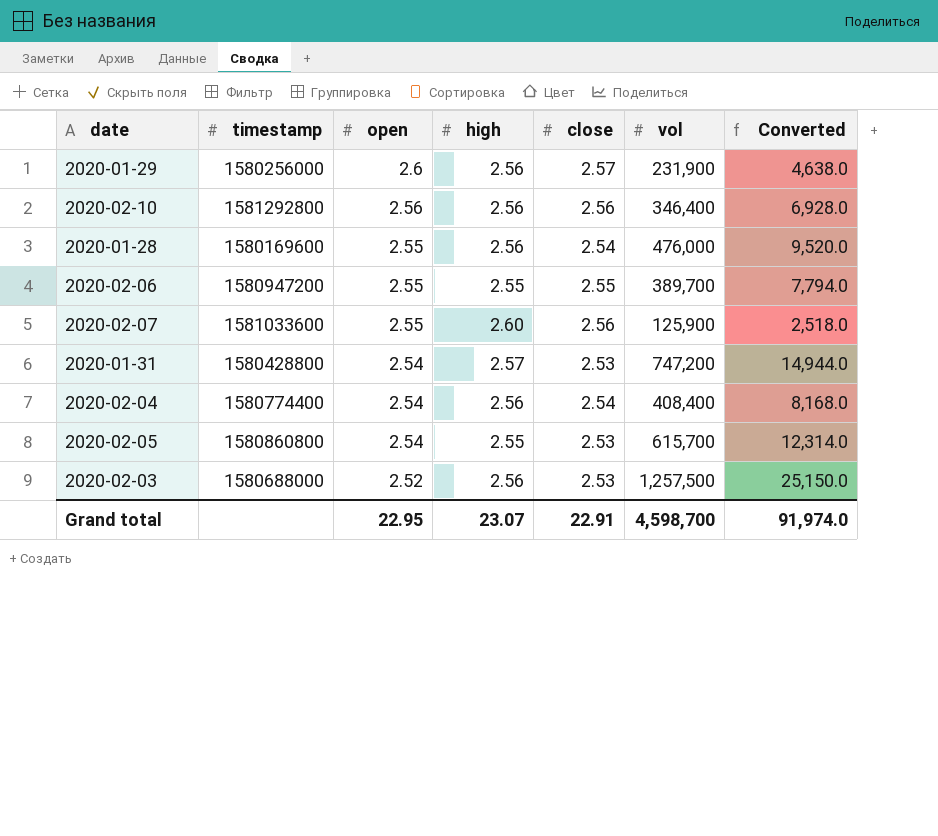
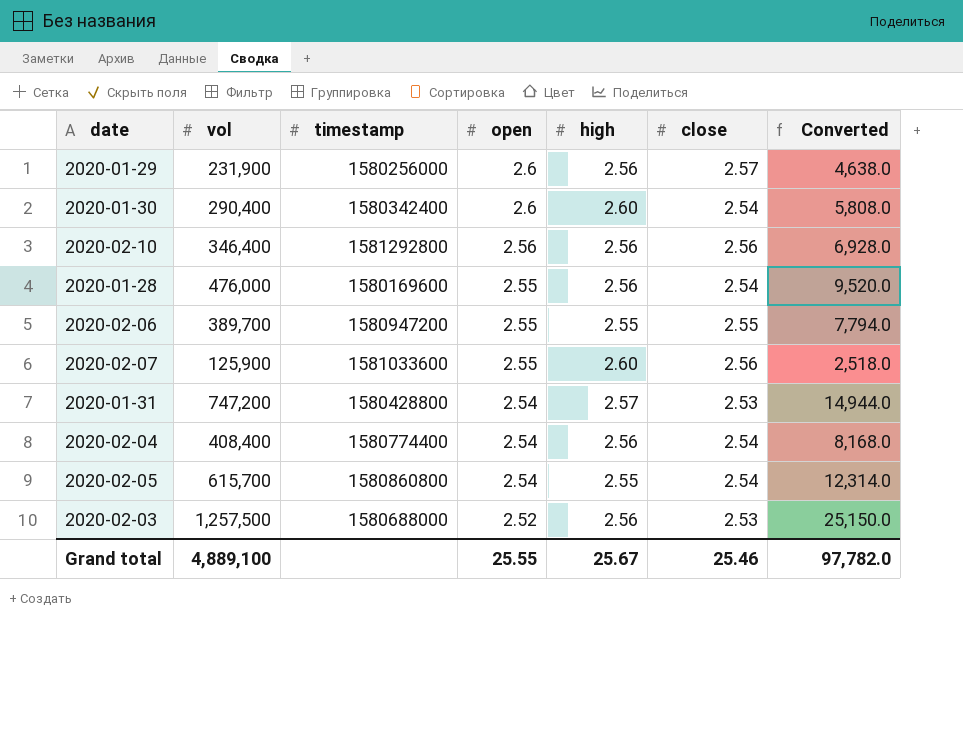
column vol | position: 6 -> 2
row 2020-01-30: none -> 290,400 | 1580342400 | 2.6 | 2.60 | 2.54 | 5,808.0
2020-02-05 | close: 2.53 -> 2.54
Grand total | vol: 4,598,700 -> 4,889,100
Grand total | open: 22.95 -> 25.55
Grand total | high: 23.07 -> 25.67
Grand total | close: 22.91 -> 25.46
Grand total | Converted: 91,974.0 -> 97,782.0

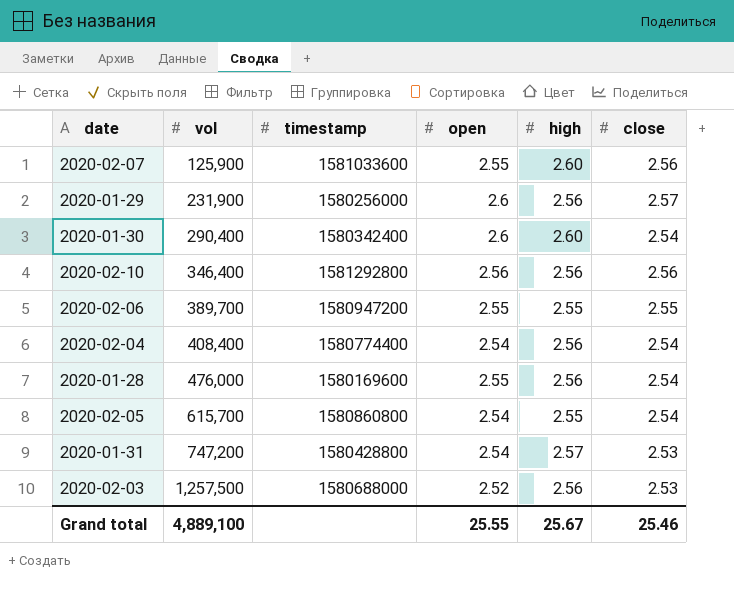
row order: open descending -> vol ascending
column Converted | formula: [vol] * 0.02 -> none

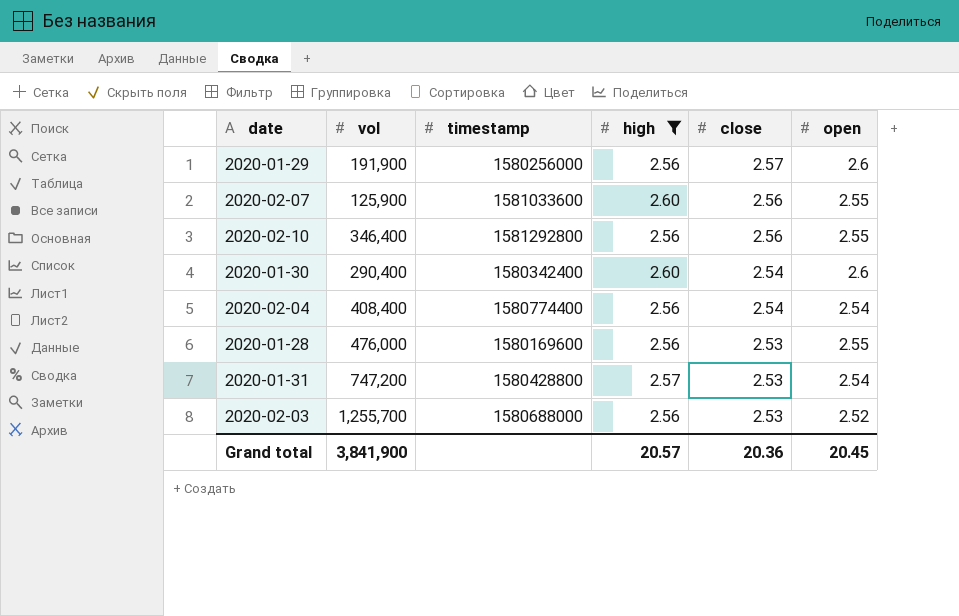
filter: none -> high != 2.55
row order: vol ascending -> close descending
column open | position: 4 -> 6
2020-01-29 | vol: 231,900 -> 191,900
2020-02-10 | open: 2.56 -> 2.55
2020-01-28 | close: 2.54 -> 2.53
2020-02-03 | vol: 1,257,500 -> 1,255,700
Grand total | vol: 4,889,100 -> 3,841,900
Grand total | high: 25.67 -> 20.57
Grand total | close: 25.46 -> 20.36
Grand total | open: 25.55 -> 20.45

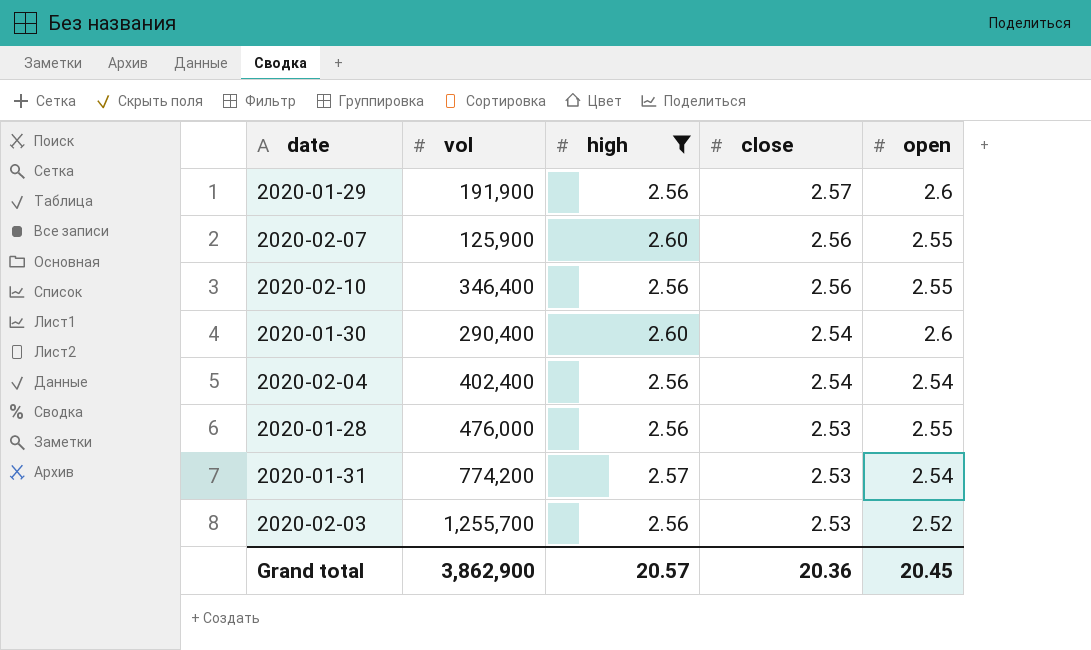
column timestamp | position: 3 -> none
2020-02-04 | vol: 408,400 -> 402,400
2020-01-31 | vol: 747,200 -> 774,200
Grand total | vol: 3,841,900 -> 3,862,900

